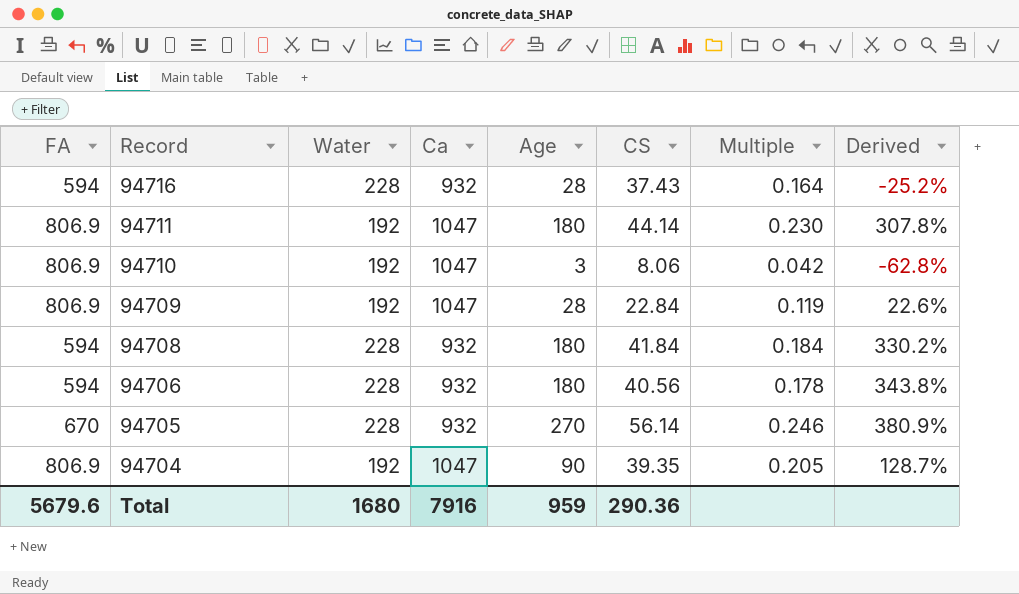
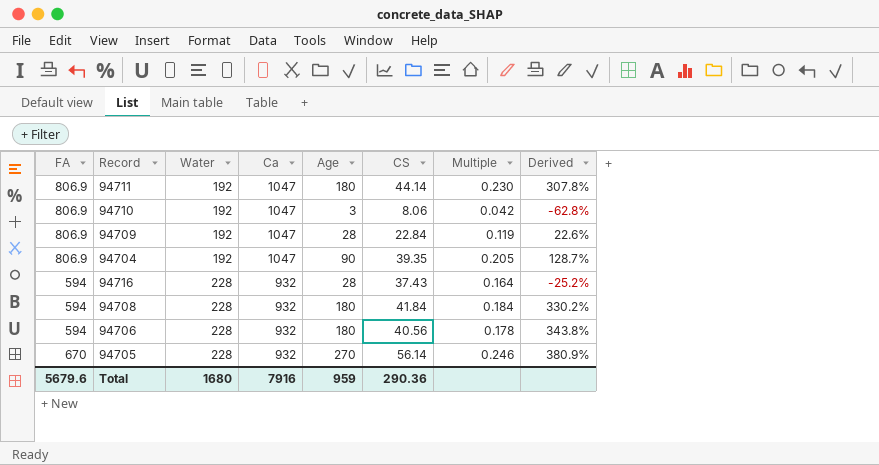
row order: Record descending -> Water ascending

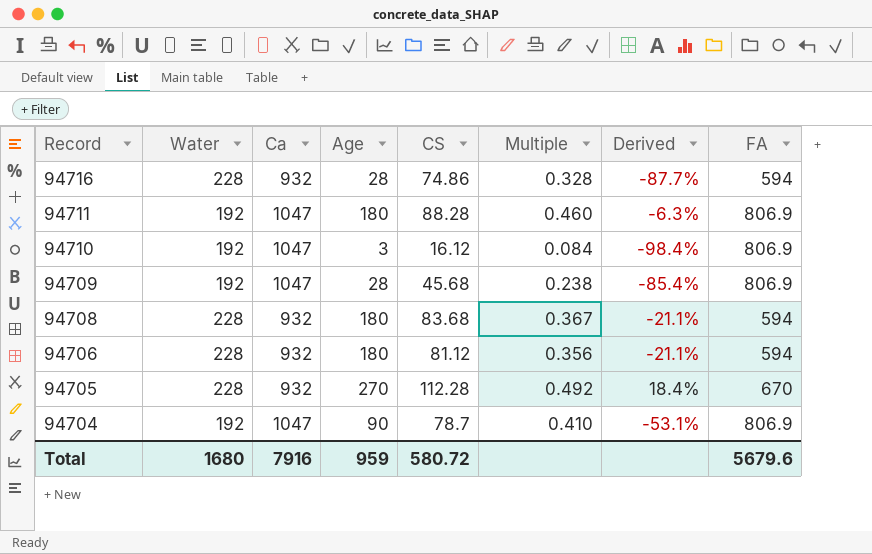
row order: Water ascending -> Record descending
column Derived | formula: ([Age] - [CS]) / [CS] -> ([Age] - [Water]) / [Water]
column FA | position: 1 -> 8
94716 | CS: 37.43 -> 74.86
94716 | Multiple: 0.164 -> 0.328
94711 | CS: 44.14 -> 88.28
94711 | Multiple: 0.230 -> 0.460
94710 | CS: 8.06 -> 16.12
94710 | Multiple: 0.042 -> 0.084
94709 | CS: 22.84 -> 45.68
94709 | Multiple: 0.119 -> 0.238
94708 | CS: 41.84 -> 83.68
94708 | Multiple: 0.184 -> 0.367
94706 | CS: 40.56 -> 81.12
94706 | Multiple: 0.178 -> 0.356
94705 | CS: 56.14 -> 112.28
94705 | Multiple: 0.246 -> 0.492
94704 | CS: 39.35 -> 78.7
94704 | Multiple: 0.205 -> 0.410
Total | CS: 290.36 -> 580.72

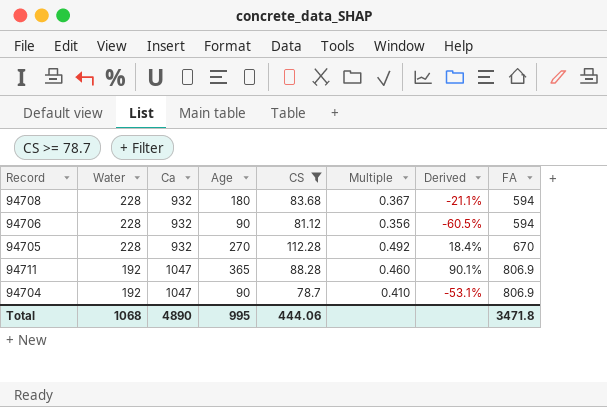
filter: none -> CS >= 78.7
row order: Record descending -> Water descending
94706 | Age: 180 -> 90
94706 | Derived: -21.1% -> -60.5%
94711 | Age: 180 -> 365
94711 | Derived: -6.3% -> 90.1%
Total | Water: 1680 -> 1068
Total | Ca: 7916 -> 4890
Total | Age: 959 -> 995
Total | CS: 580.72 -> 444.06
Total | FA: 5679.6 -> 3471.8

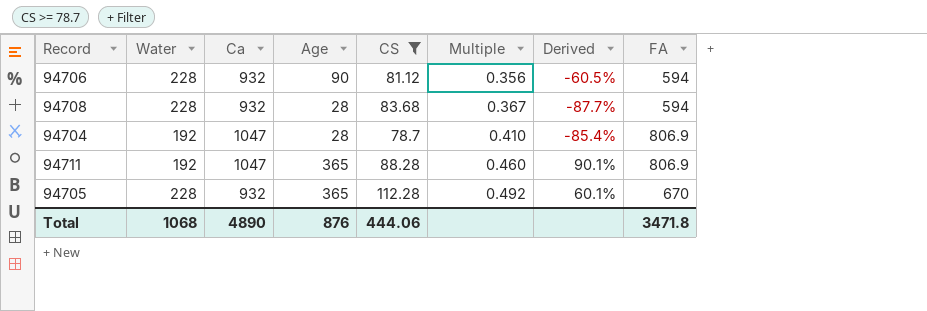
row order: Water descending -> Multiple ascending
94708 | Age: 180 -> 28
94708 | Derived: -21.1% -> -87.7%
94704 | Age: 90 -> 28
94704 | Derived: -53.1% -> -85.4%
94705 | Age: 270 -> 365
94705 | Derived: 18.4% -> 60.1%
Total | Age: 995 -> 876

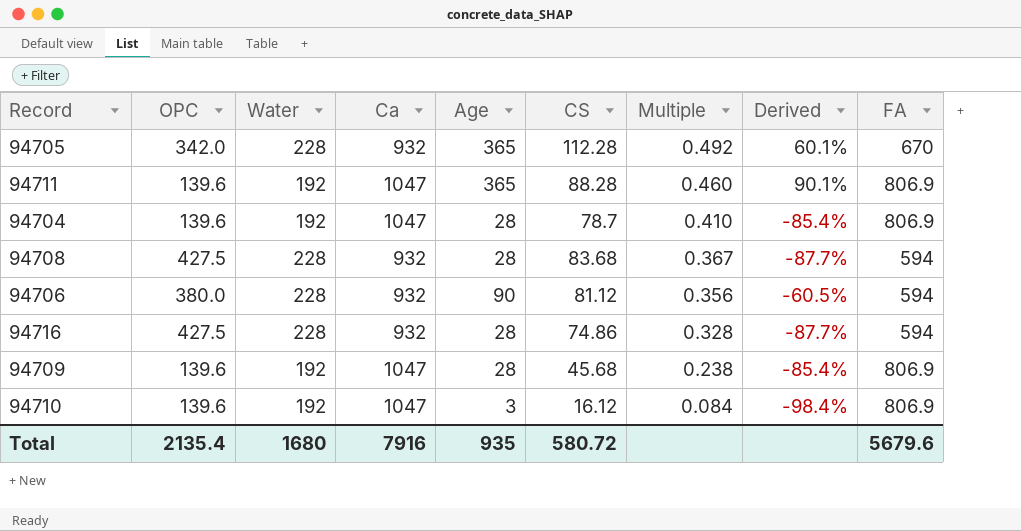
filter: CS >= 78.7 -> none
row order: Multiple ascending -> Multiple descending
column OPC | position: none -> 2
Total | Water: 1068 -> 1680
Total | Ca: 4890 -> 7916
Total | Age: 876 -> 935
Total | CS: 444.06 -> 580.72
Total | FA: 3471.8 -> 5679.6

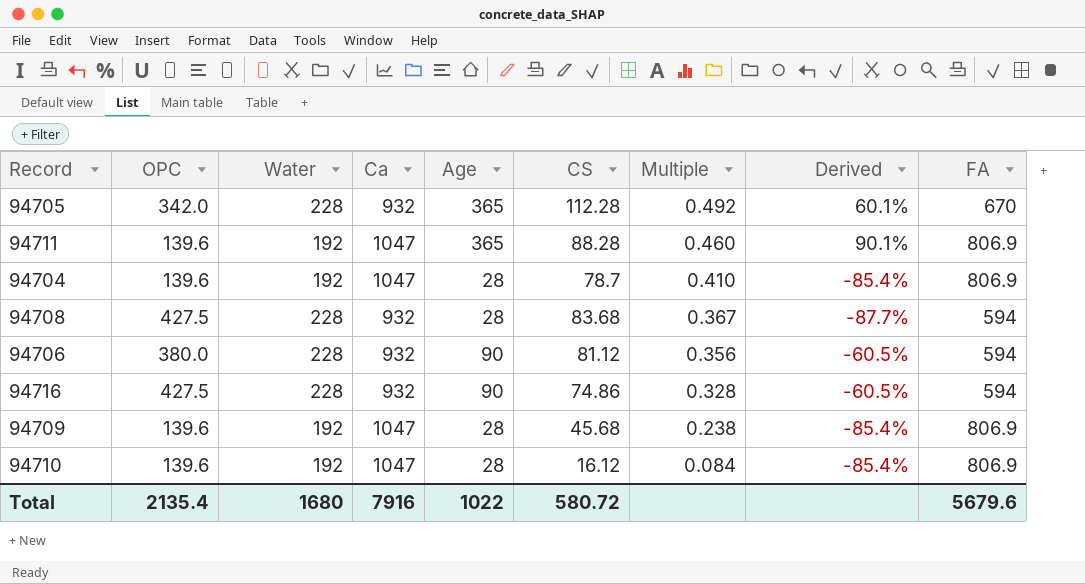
94716 | Age: 28 -> 90
94716 | Derived: -87.7% -> -60.5%
94710 | Age: 3 -> 28
94710 | Derived: -98.4% -> -85.4%
Total | Age: 935 -> 1022

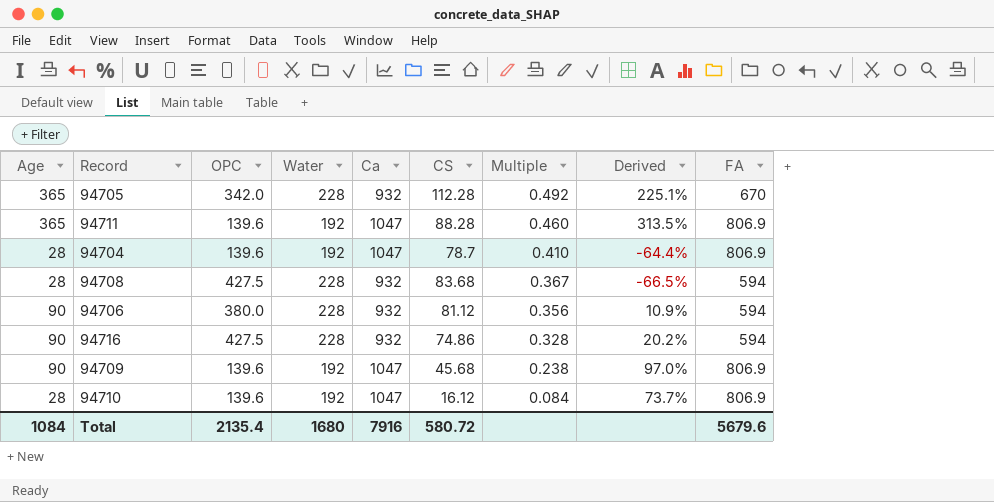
column Age | position: 5 -> 1
column Derived | formula: ([Age] - [Water]) / [Water] -> ([Age] - [CS]) / [CS]
94709 | Age: 28 -> 90
Total | Age: 1022 -> 1084

